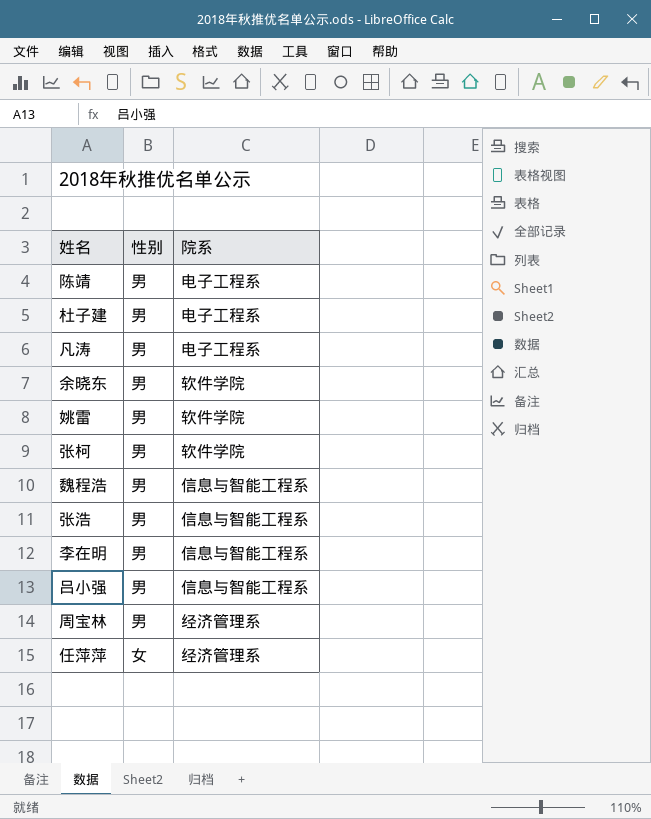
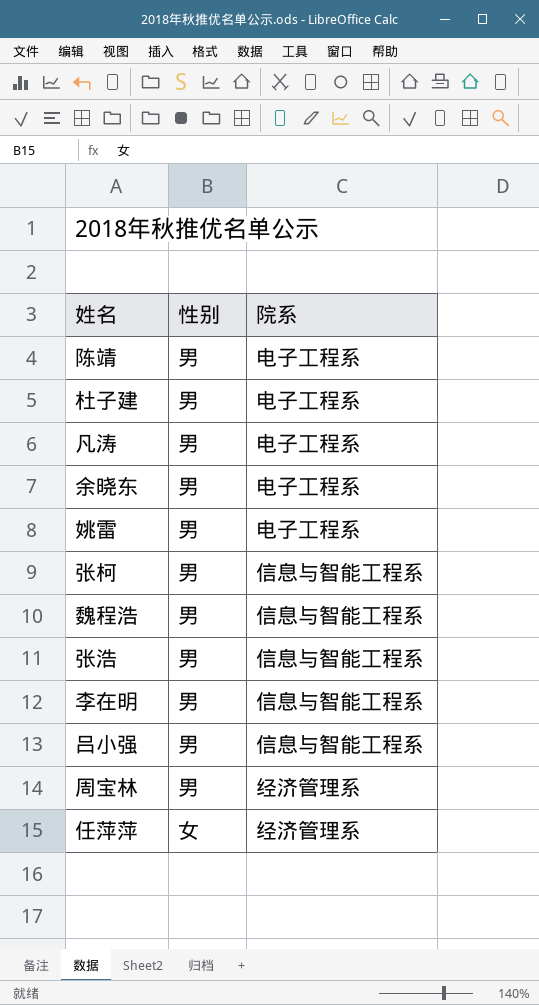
余晓东 | 院系: 软件学院 -> 电子工程系
姚雷 | 院系: 软件学院 -> 电子工程系
张柯 | 院系: 软件学院 -> 信息与智能工程系

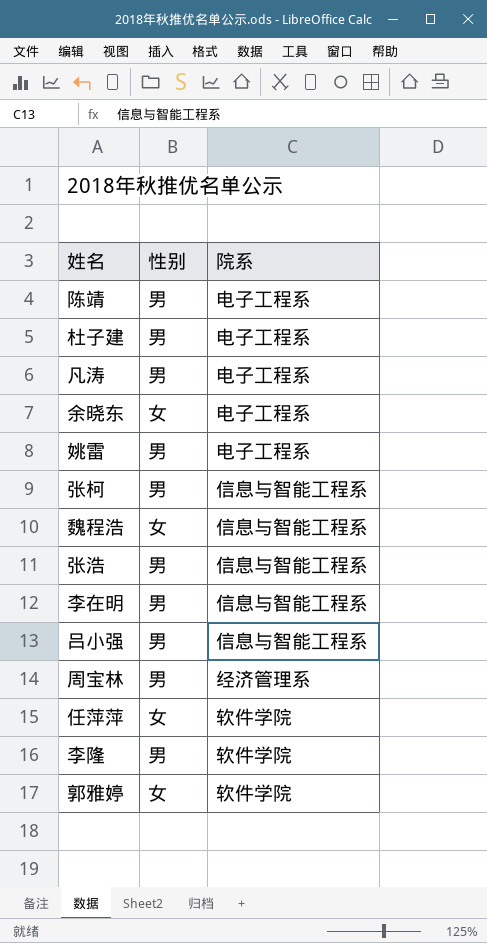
余晓东 | 性别: 男 -> 女
魏程浩 | 性别: 男 -> 女
任萍萍 | 院系: 经济管理系 -> 软件学院
row 李隆: none -> 男 | 软件学院
row 郭雅婷: none -> 女 | 软件学院

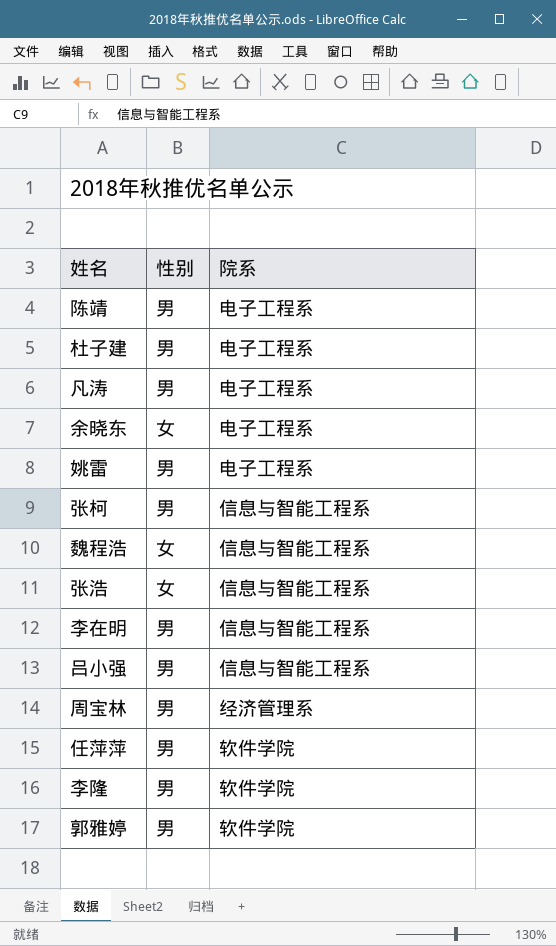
张浩 | 性别: 男 -> 女
任萍萍 | 性别: 女 -> 男
郭雅婷 | 性别: 女 -> 男

